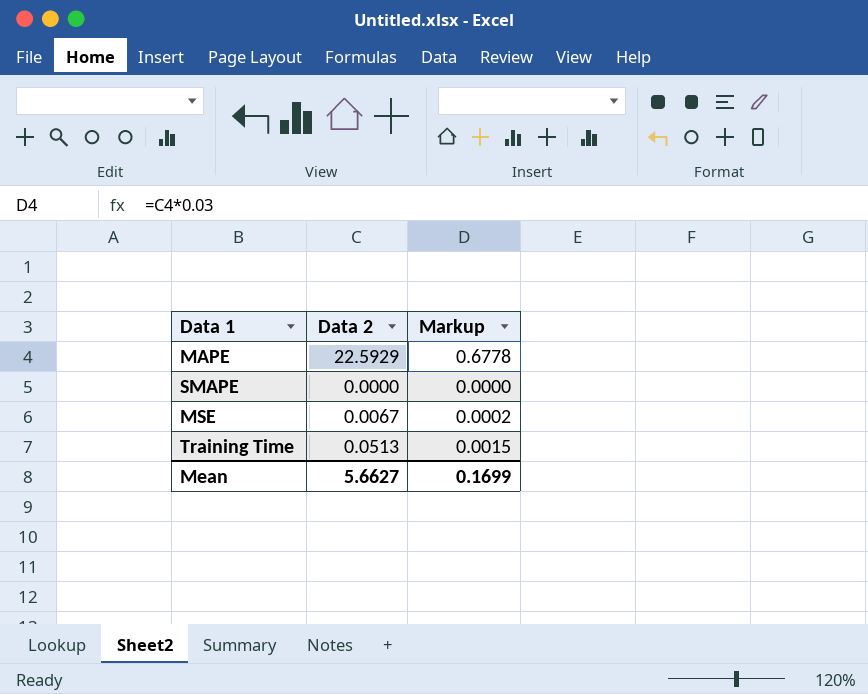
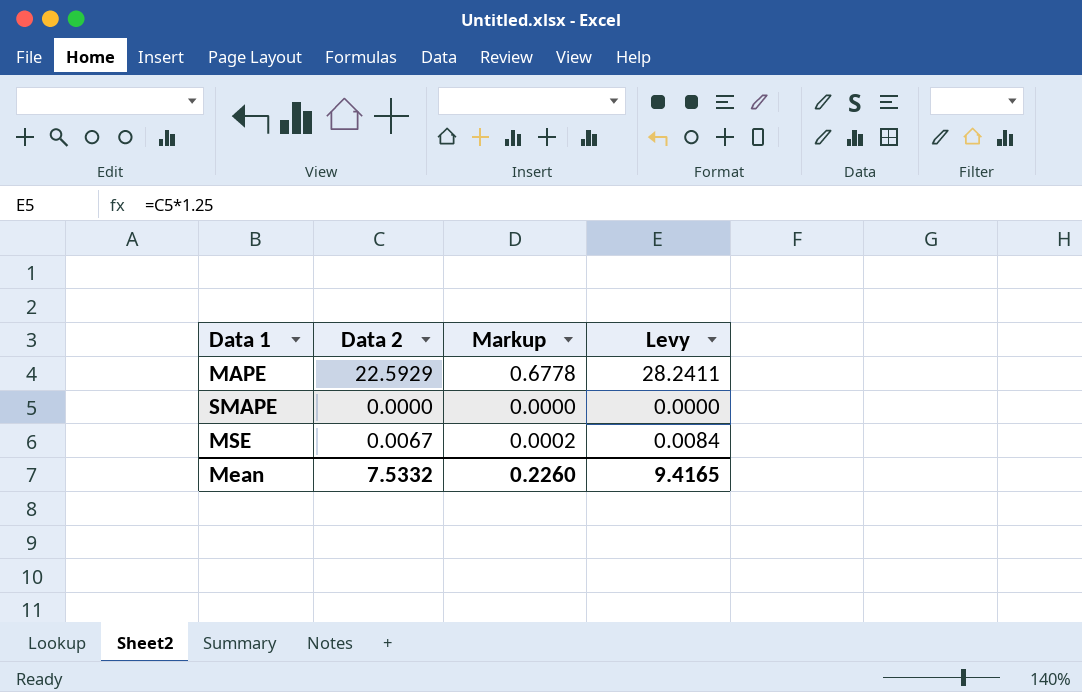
column Levy | formula: none -> [Data 2] * 1.25
row Training Time: 0.0513 | 0.0015 -> none
Mean | Data 2: 5.6627 -> 7.5332
Mean | Markup: 0.1699 -> 0.2260

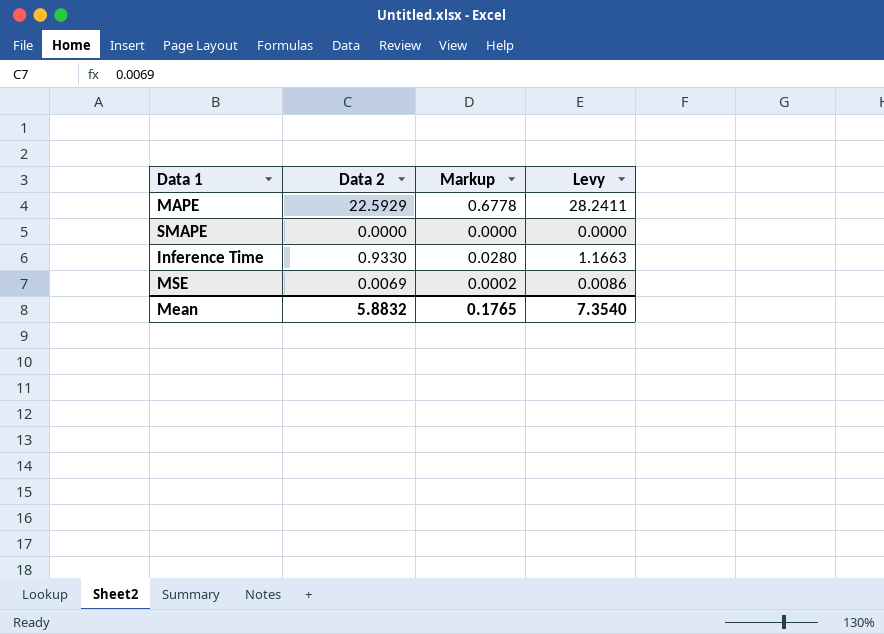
row Inference Time: none -> 0.9330 | 0.0280 | 1.1663
MSE | Data 2: 0.0067 -> 0.0069
MSE | Levy: 0.0084 -> 0.0086
Mean | Data 2: 7.5332 -> 5.8832
Mean | Markup: 0.2260 -> 0.1765
Mean | Levy: 9.4165 -> 7.3540

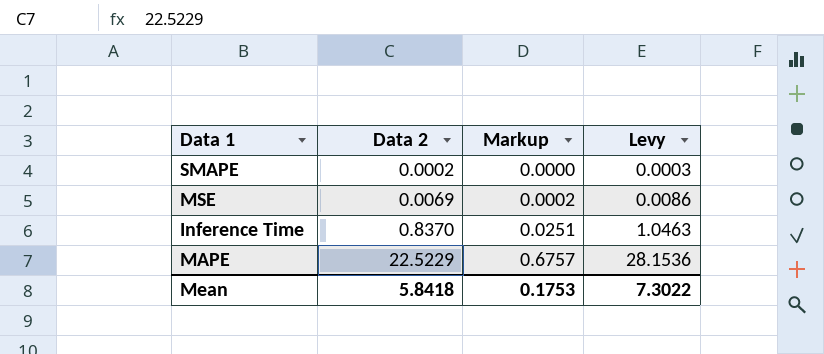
row order: none -> Data 2 ascending
SMAPE | Data 2: 0.0000 -> 0.0002
SMAPE | Levy: 0.0000 -> 0.0003
Inference Time | Data 2: 0.9330 -> 0.8370
Inference Time | Markup: 0.0280 -> 0.0251
Inference Time | Levy: 1.1663 -> 1.0463
MAPE | Data 2: 22.5929 -> 22.5229
MAPE | Markup: 0.6778 -> 0.6757
MAPE | Levy: 28.2411 -> 28.1536
Mean | Data 2: 5.8832 -> 5.8418
Mean | Markup: 0.1765 -> 0.1753
Mean | Levy: 7.3540 -> 7.3022

